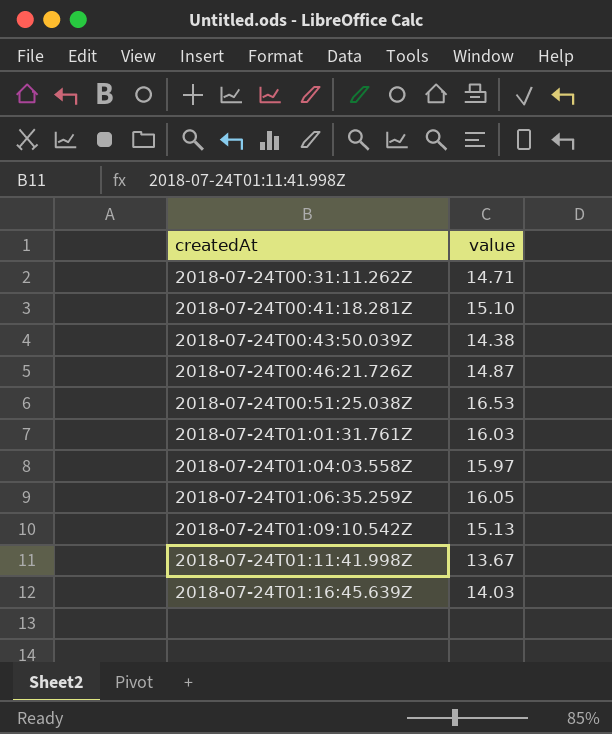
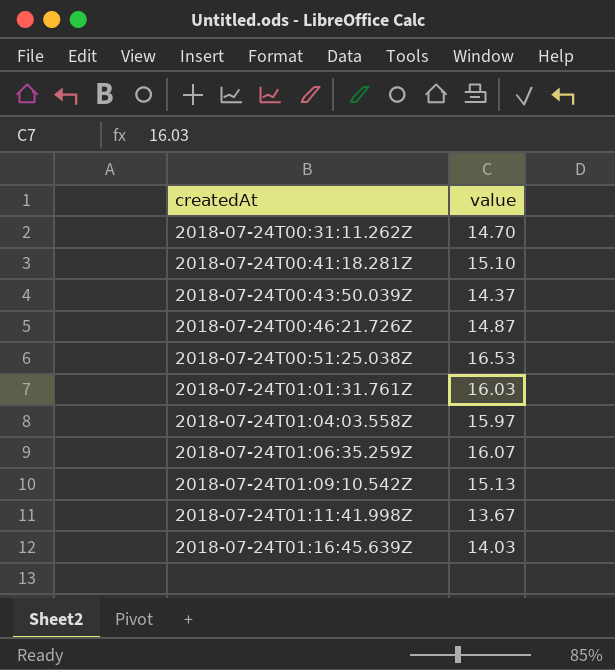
2018-07-24T00:31:11.262Z | value: 14.71 -> 14.70
2018-07-24T00:43:50.039Z | value: 14.38 -> 14.37
2018-07-24T01:06:35.259Z | value: 16.05 -> 16.07

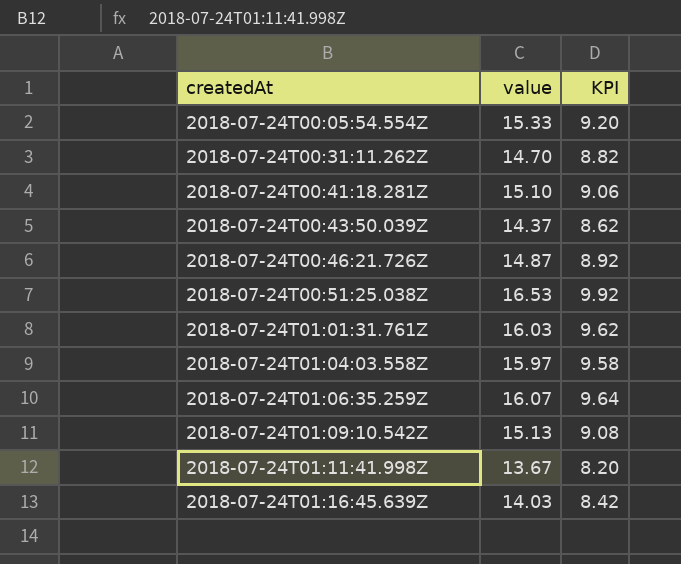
column KPI | formula: none -> [value] * 0.6
row 2018-07-24T00:05:54.554Z: none -> 15.33 | 9.20

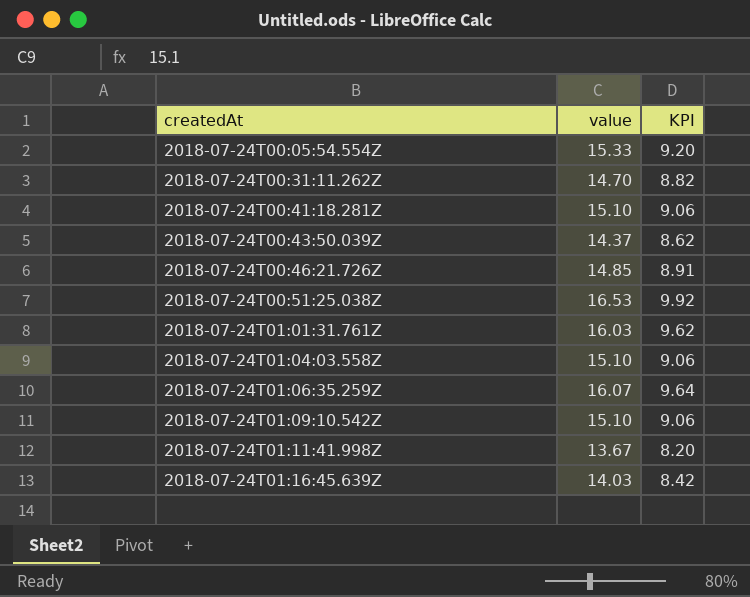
2018-07-24T00:46:21.726Z | value: 14.87 -> 14.85
2018-07-24T00:46:21.726Z | KPI: 8.92 -> 8.91
2018-07-24T01:04:03.558Z | value: 15.97 -> 15.10
2018-07-24T01:04:03.558Z | KPI: 9.58 -> 9.06
2018-07-24T01:09:10.542Z | value: 15.13 -> 15.10
2018-07-24T01:09:10.542Z | KPI: 9.08 -> 9.06

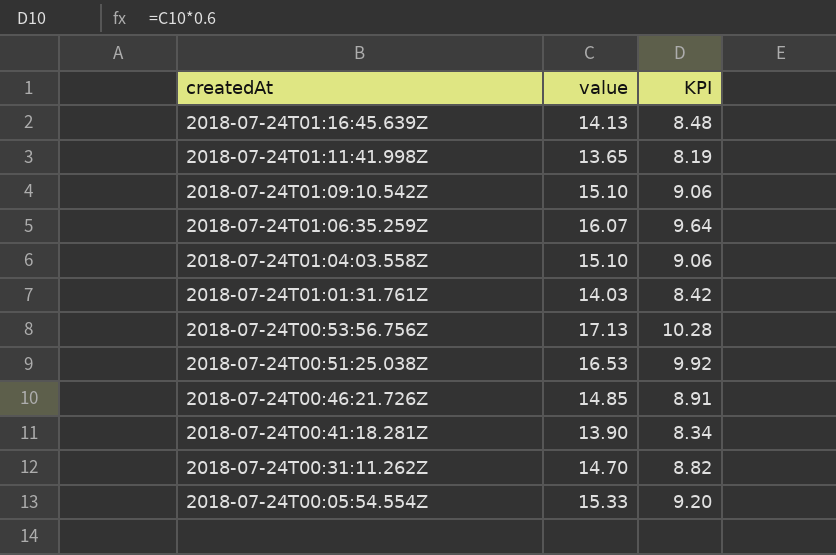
row order: createdAt ascending -> createdAt descending
row 2018-07-24T00:43:50.039Z: 14.37 | 8.62 -> none
2018-07-24T01:16:45.639Z | value: 14.03 -> 14.13
2018-07-24T01:16:45.639Z | KPI: 8.42 -> 8.48
2018-07-24T01:11:41.998Z | value: 13.67 -> 13.65
2018-07-24T01:11:41.998Z | KPI: 8.20 -> 8.19
2018-07-24T01:01:31.761Z | value: 16.03 -> 14.03
2018-07-24T01:01:31.761Z | KPI: 9.62 -> 8.42
row 2018-07-24T00:53:56.756Z: none -> 17.13 | 10.28
2018-07-24T00:41:18.281Z | value: 15.10 -> 13.90
2018-07-24T00:41:18.281Z | KPI: 9.06 -> 8.34

